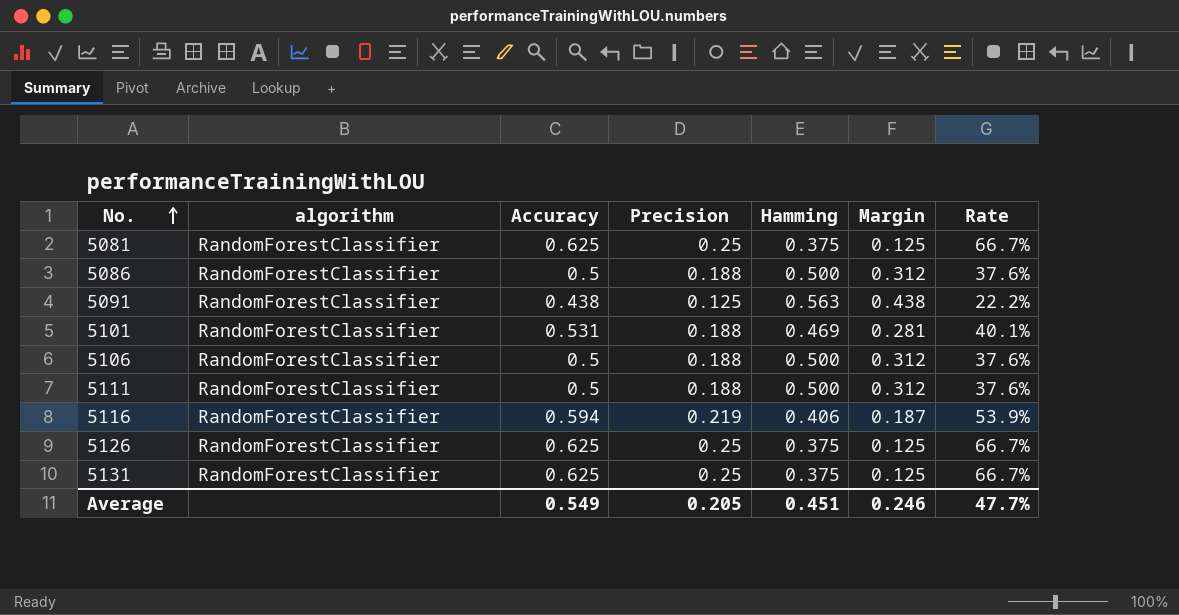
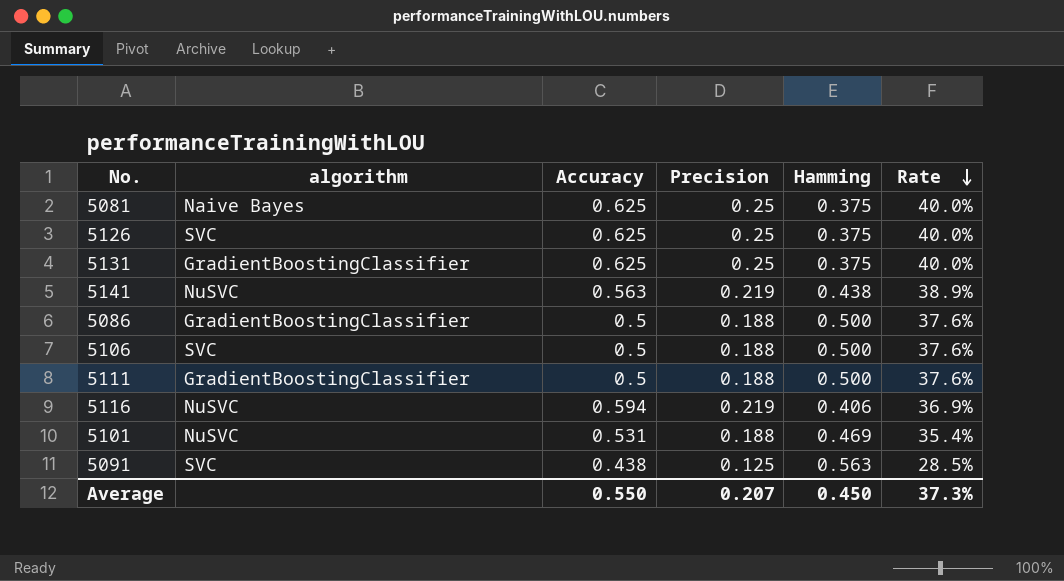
row order: No. ascending -> Rate descending
column Margin | formula: [Hamming] - [Precision] -> none
column Rate | formula: [Precision] / [Hamming] -> [Precision] / [Accuracy]
5081 | algorithm: RandomForestClassifier -> Naive Bayes
5126 | algorithm: RandomForestClassifier -> SVC
5131 | algorithm: RandomForestClassifier -> GradientBoostingClassifier
row 5141: none -> NuSVC | 0.563 | 0.219 | 0.438 | 38.9%
5086 | algorithm: RandomForestClassifier -> GradientBoostingClassifier
5106 | algorithm: RandomForestClassifier -> SVC
5111 | algorithm: RandomForestClassifier -> GradientBoostingClassifier
5116 | algorithm: RandomForestClassifier -> NuSVC
5101 | algorithm: RandomForestClassifier -> NuSVC
5091 | algorithm: RandomForestClassifier -> SVC
Average | Accuracy: 0.549 -> 0.550
Average | Precision: 0.205 -> 0.207
Average | Hamming: 0.451 -> 0.450
Average | Rate: 47.7% -> 37.3%

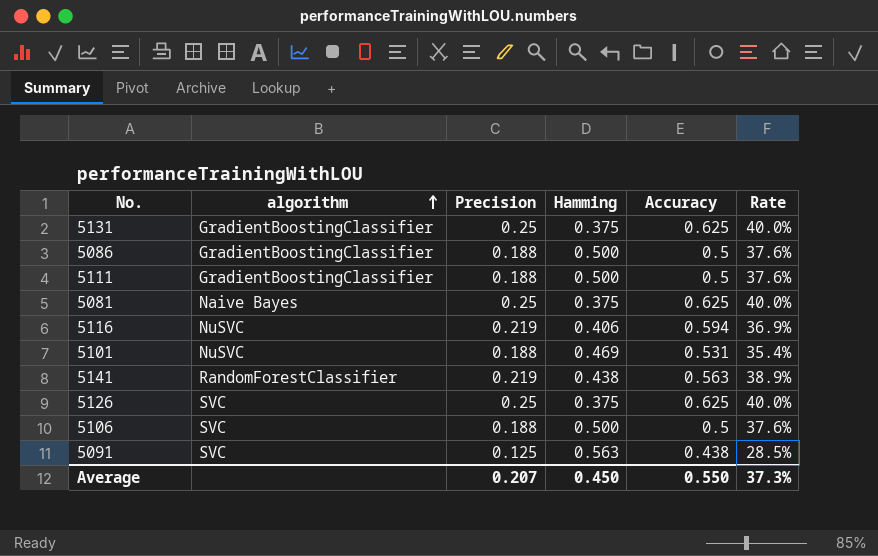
row order: Rate descending -> algorithm ascending
column Accuracy | position: 3 -> 5
5141 | algorithm: NuSVC -> RandomForestClassifier

